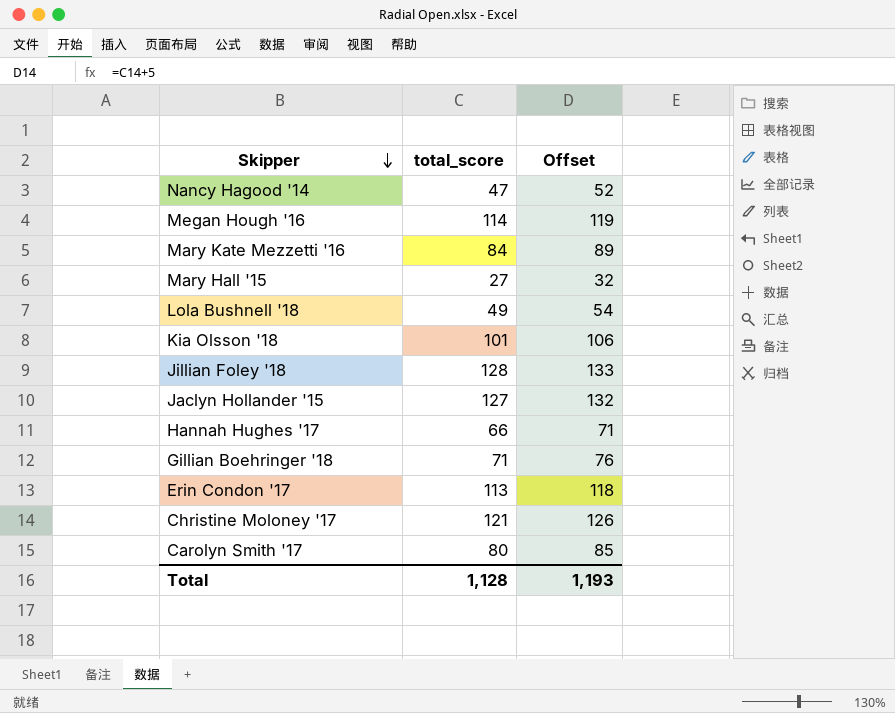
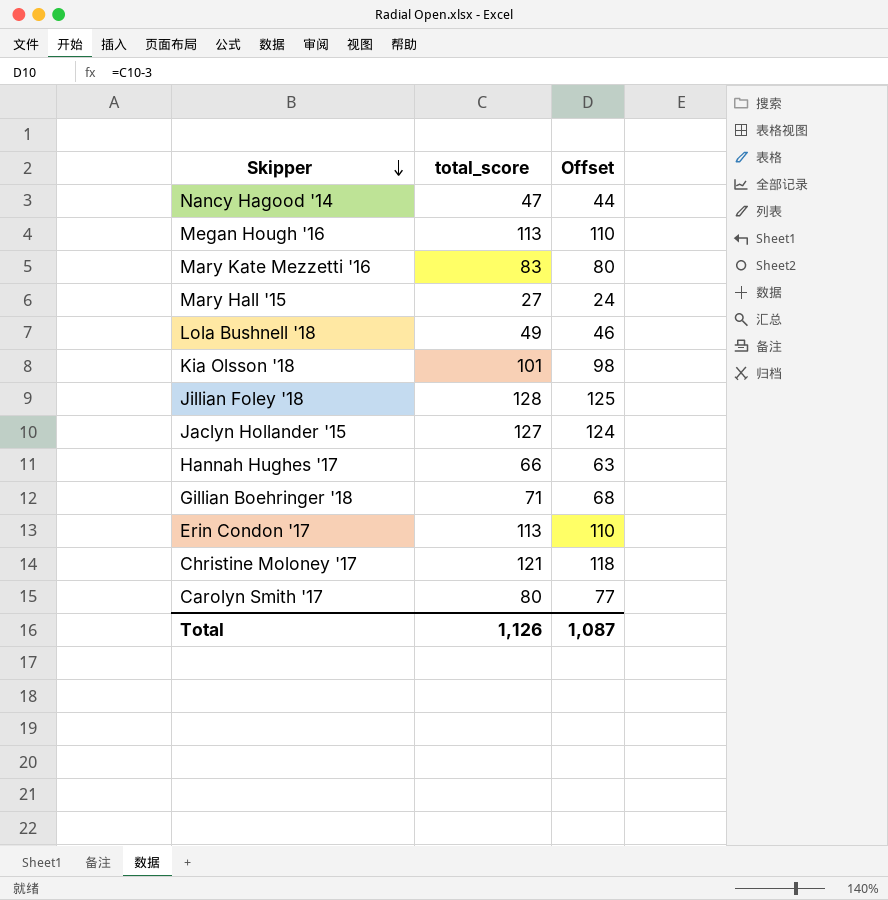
column Offset | formula: [total_score] + 5 -> [total_score] - 3
Megan Hough '16 | total_score: 114 -> 113
Mary Kate Mezzetti '16 | total_score: 84 -> 83
Total | total_score: 1,128 -> 1,126
Total | Offset: 1,193 -> 1,087

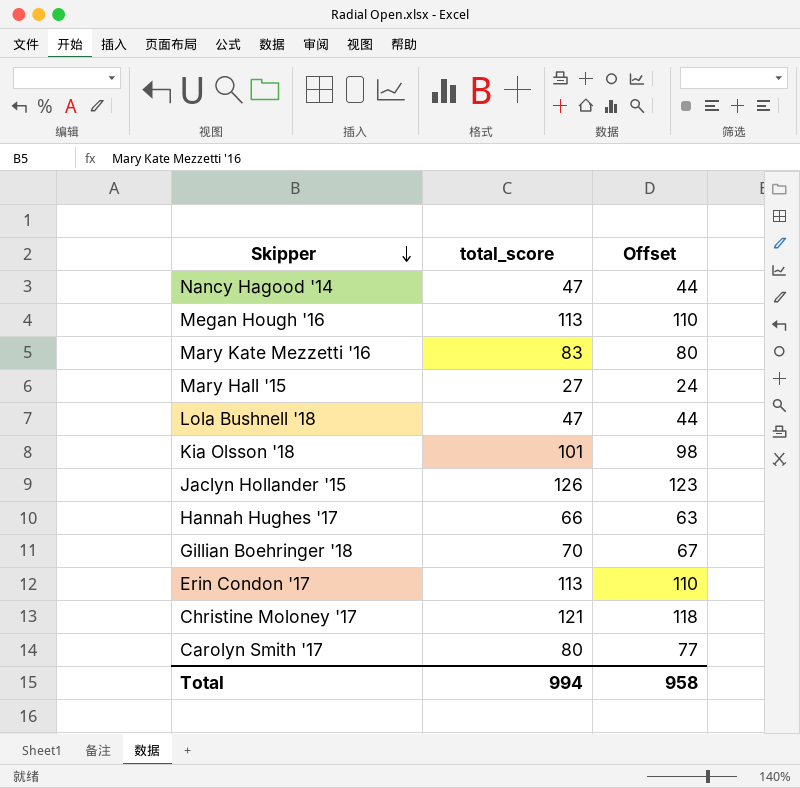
row Jillian Foley '18: 128 | 125 -> none
Lola Bushnell '18 | total_score: 49 -> 47
Lola Bushnell '18 | Offset: 46 -> 44
Jaclyn Hollander '15 | total_score: 127 -> 126
Jaclyn Hollander '15 | Offset: 124 -> 123
Gillian Boehringer '18 | total_score: 71 -> 70
Gillian Boehringer '18 | Offset: 68 -> 67
Total | total_score: 1,126 -> 994
Total | Offset: 1,087 -> 958

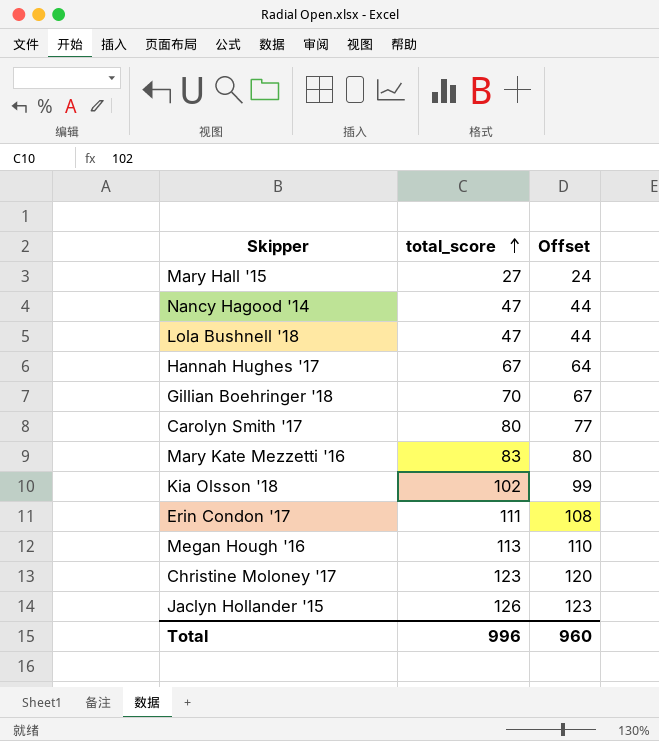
row order: Skipper descending -> total_score ascending
Hannah Hughes '17 | total_score: 66 -> 67
Hannah Hughes '17 | Offset: 63 -> 64
Kia Olsson '18 | total_score: 101 -> 102
Kia Olsson '18 | Offset: 98 -> 99
Erin Condon '17 | total_score: 113 -> 111
Erin Condon '17 | Offset: 110 -> 108
Christine Moloney '17 | total_score: 121 -> 123
Christine Moloney '17 | Offset: 118 -> 120
Total | total_score: 994 -> 996
Total | Offset: 958 -> 960

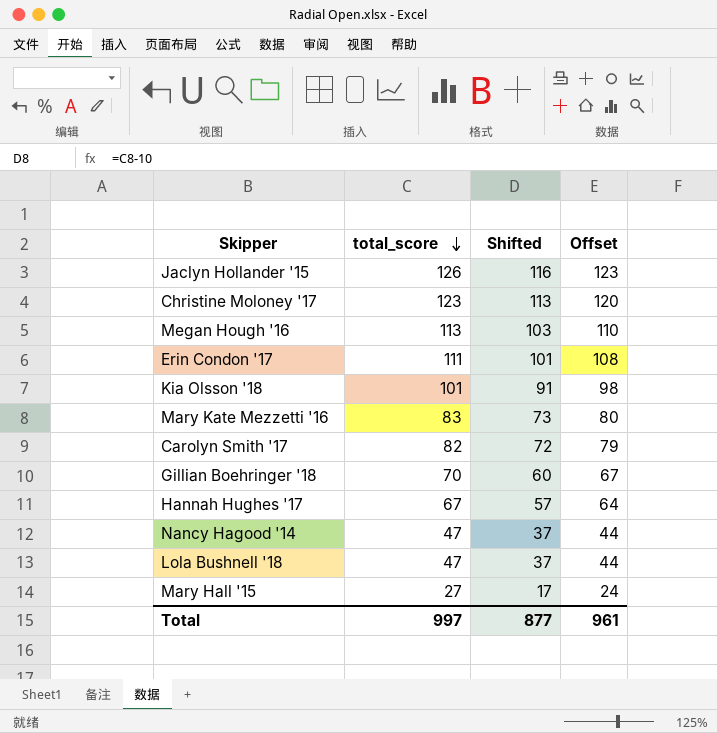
row order: total_score ascending -> total_score descending
column Shifted | formula: none -> [total_score] - 10
Kia Olsson '18 | total_score: 102 -> 101
Kia Olsson '18 | Offset: 99 -> 98
Carolyn Smith '17 | total_score: 80 -> 82
Carolyn Smith '17 | Offset: 77 -> 79
Total | total_score: 996 -> 997
Total | Offset: 960 -> 961

